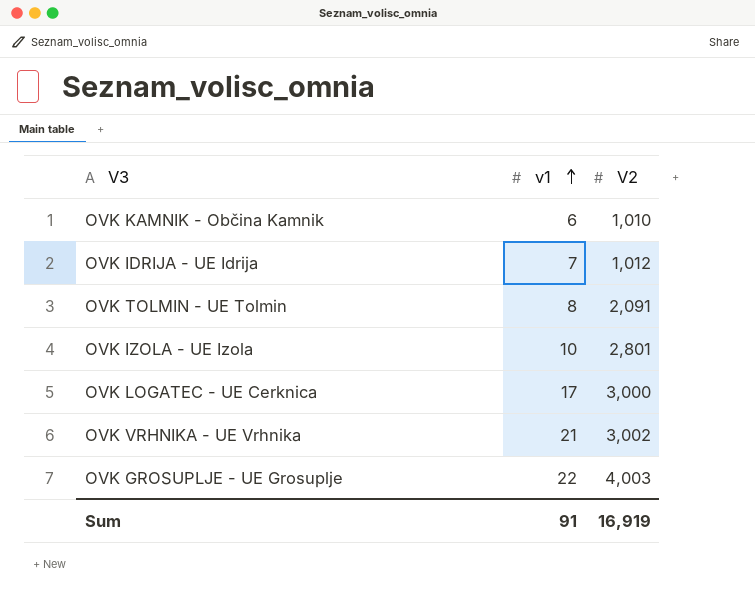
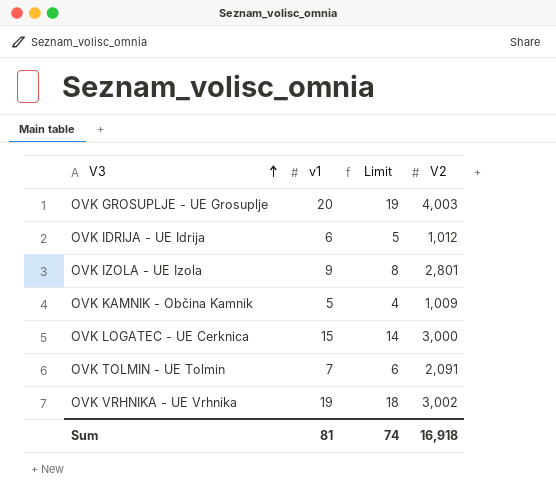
row order: v1 ascending -> V3 ascending
column Limit | formula: none -> [v1] - 1
OVK GROSUPLJE - UE Grosuplje | v1: 22 -> 20
OVK IDRIJA - UE Idrija | v1: 7 -> 6
OVK IZOLA - UE Izola | v1: 10 -> 9
OVK KAMNIK - Občina Kamnik | v1: 6 -> 5
OVK KAMNIK - Občina Kamnik | V2: 1,010 -> 1,009
OVK LOGATEC - UE Cerknica | v1: 17 -> 15
OVK TOLMIN - UE Tolmin | v1: 8 -> 7
OVK VRHNIKA - UE Vrhnika | v1: 21 -> 19
Sum | v1: 91 -> 81
Sum | V2: 16,919 -> 16,918

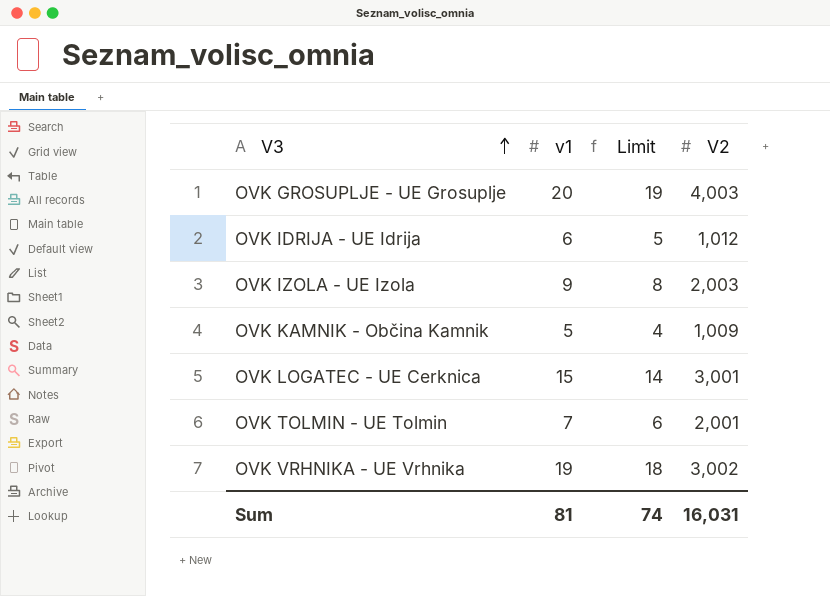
OVK IZOLA - UE Izola | V2: 2,801 -> 2,003
OVK LOGATEC - UE Cerknica | V2: 3,000 -> 3,001
OVK TOLMIN - UE Tolmin | V2: 2,091 -> 2,001
Sum | V2: 16,918 -> 16,031

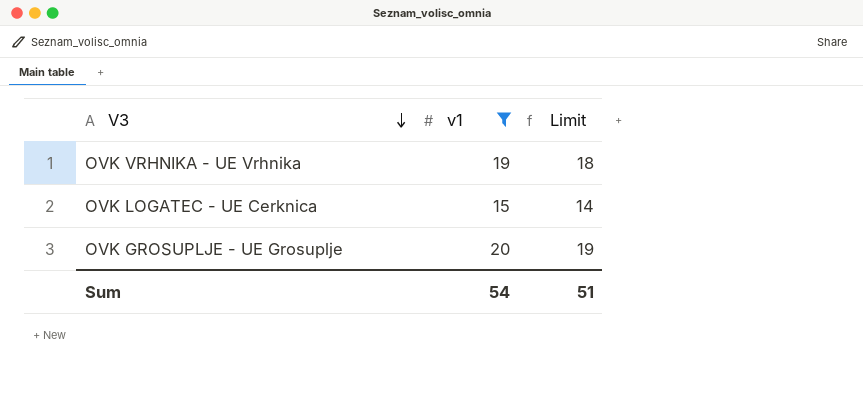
filter: none -> v1 >= 15
row order: V3 ascending -> V3 descending
column V2 | position: 4 -> none
Sum | v1: 81 -> 54
Sum | Limit: 74 -> 51

